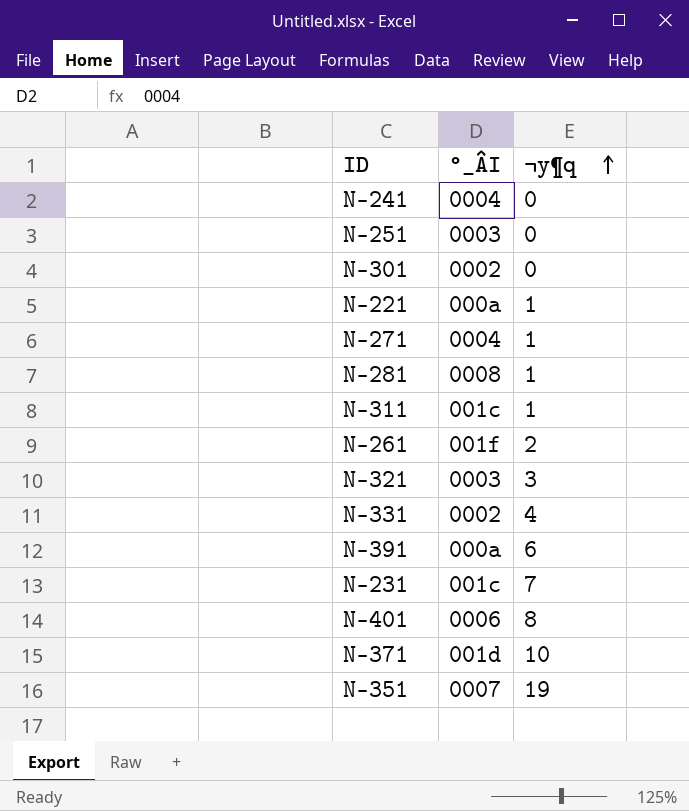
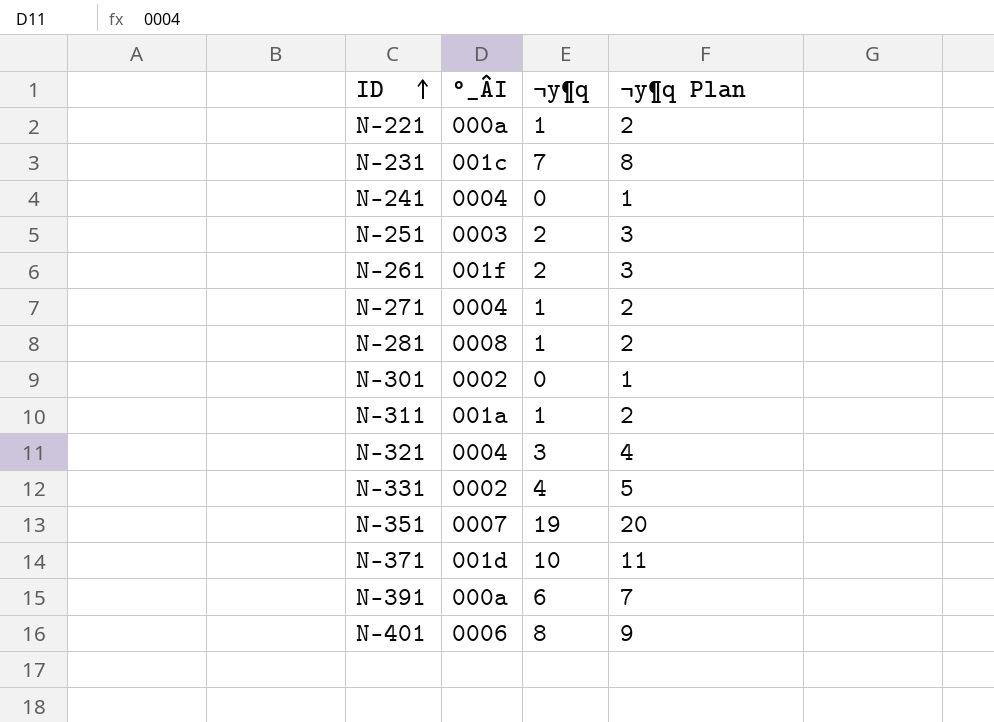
row order: ¬y¶q ascending -> ID ascending
column ¬y¶q Plan | formula: none -> [¬y¶q] + 1
N-251 | ¬y¶q: 0 -> 2
N-311 | °_ÂI: 001c -> 001a
N-321 | °_ÂI: 0003 -> 0004

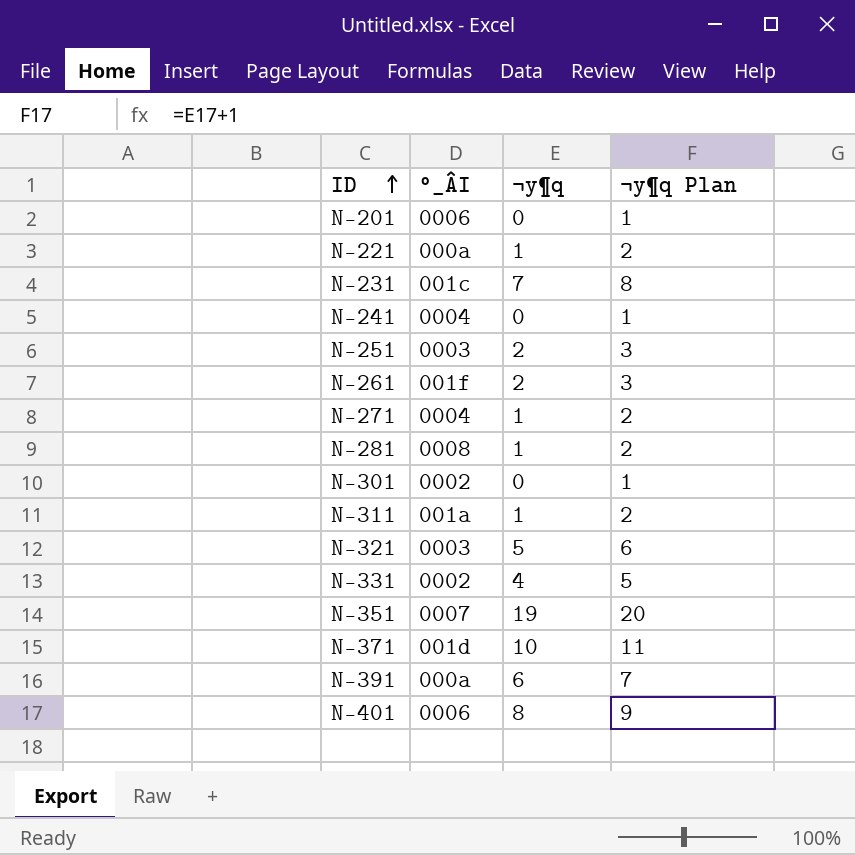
row N-201: none -> 0006 | 0 | 1
N-321 | °_ÂI: 0004 -> 0003
N-321 | ¬y¶q: 3 -> 5
N-321 | ¬y¶q Plan: 4 -> 6

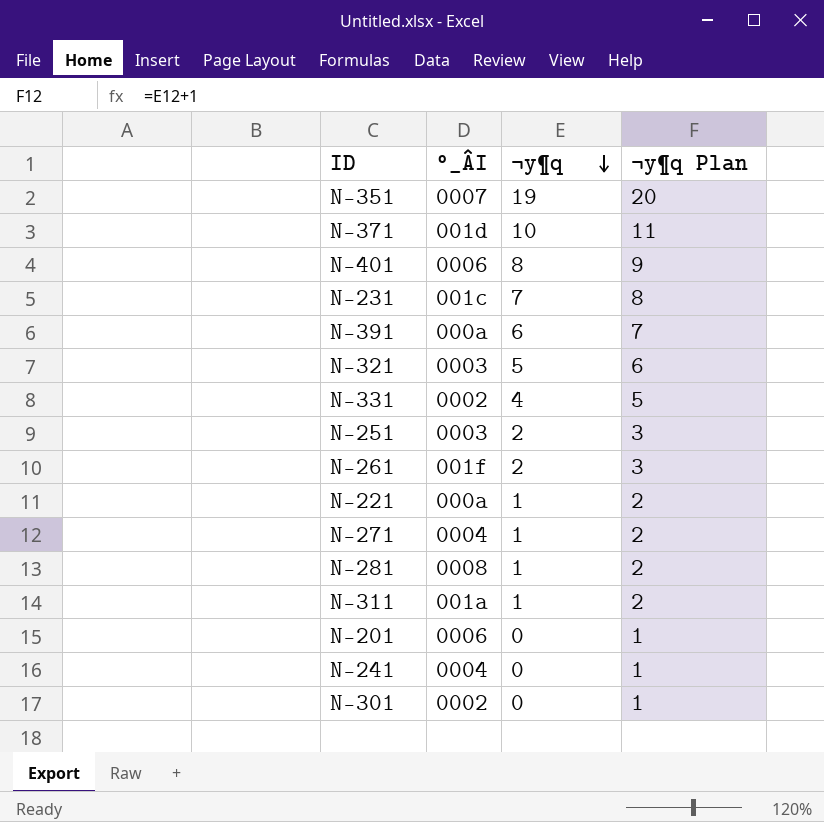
row order: ID ascending -> ¬y¶q descending

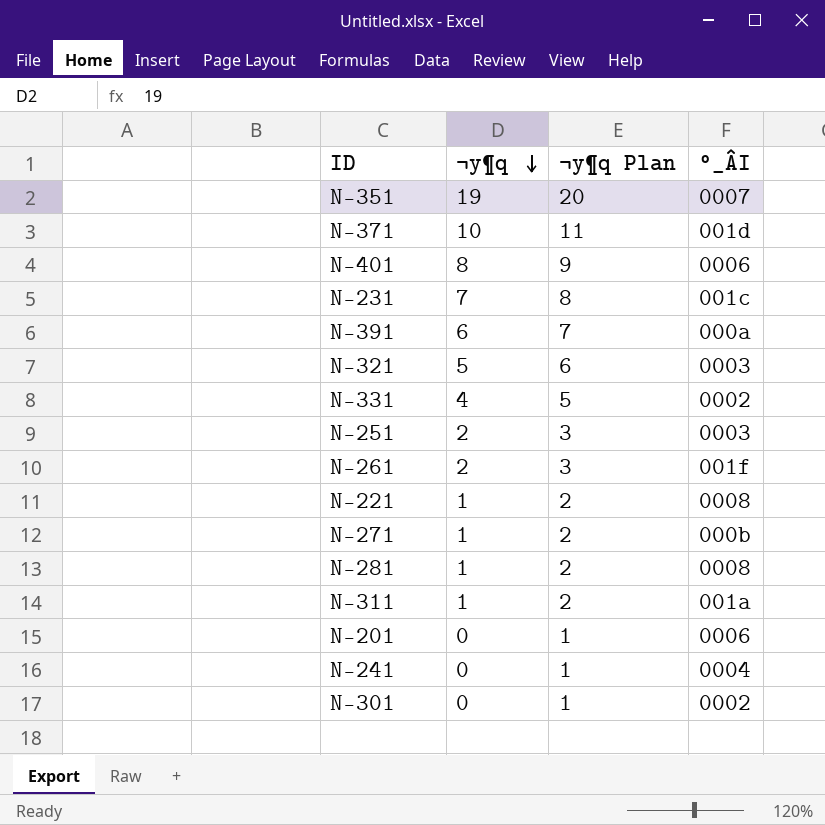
column °_ÂI | position: 2 -> 4
N-221 | °_ÂI: 000a -> 0008
N-271 | °_ÂI: 0004 -> 000b

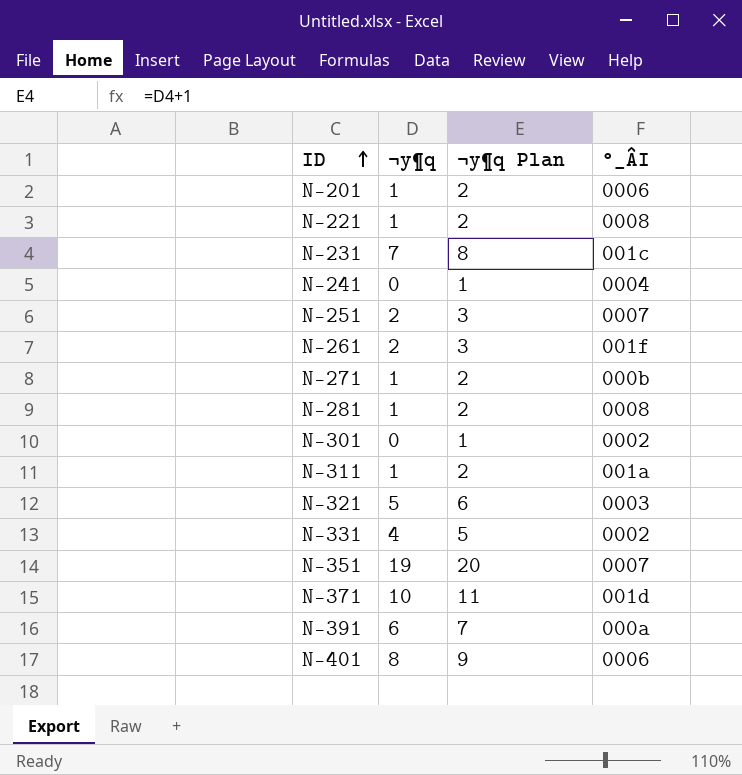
row order: ¬y¶q descending -> ID ascending
N-201 | ¬y¶q: 0 -> 1
N-201 | ¬y¶q Plan: 1 -> 2
N-251 | °_ÂI: 0003 -> 0007

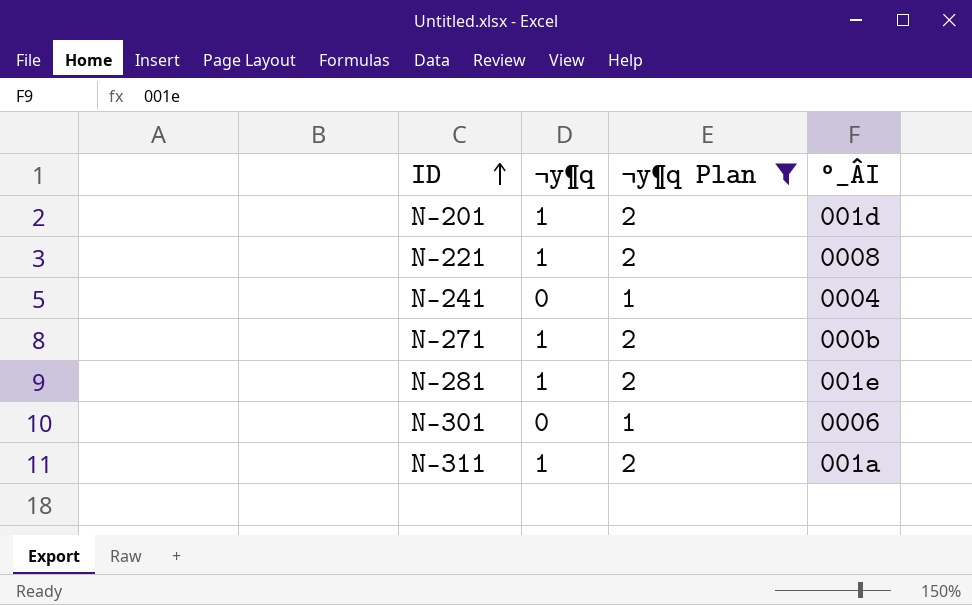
filter: none -> ¬y¶q Plan <= 2
N-201 | °_ÂI: 0006 -> 001d
N-281 | °_ÂI: 0008 -> 001e
N-301 | °_ÂI: 0002 -> 0006

